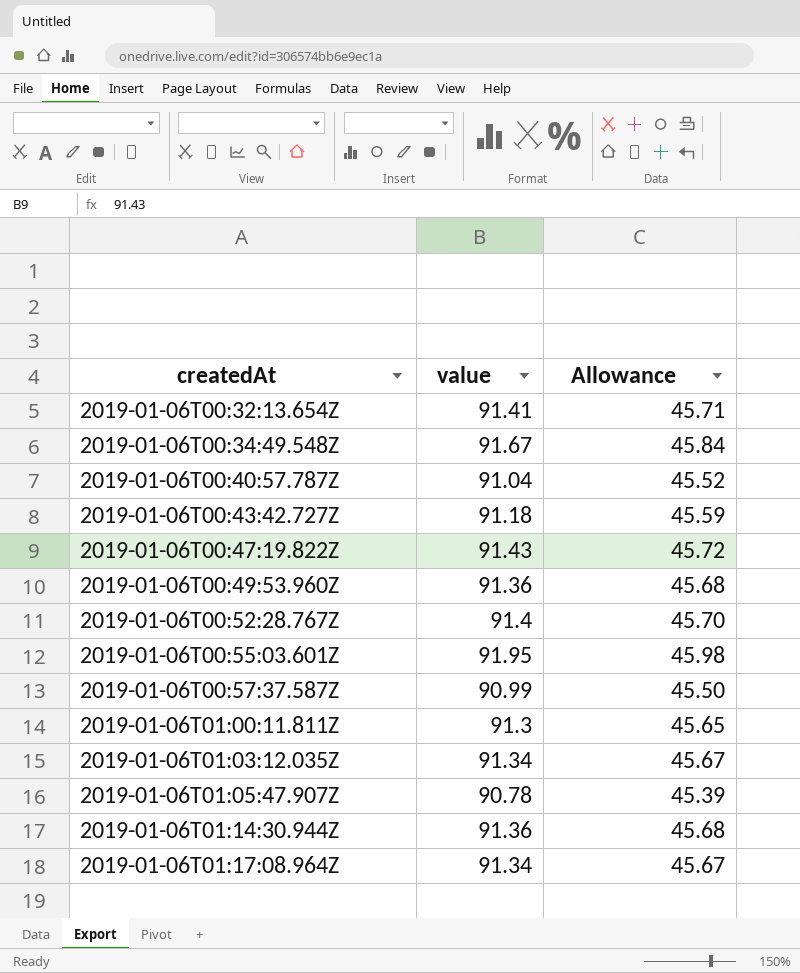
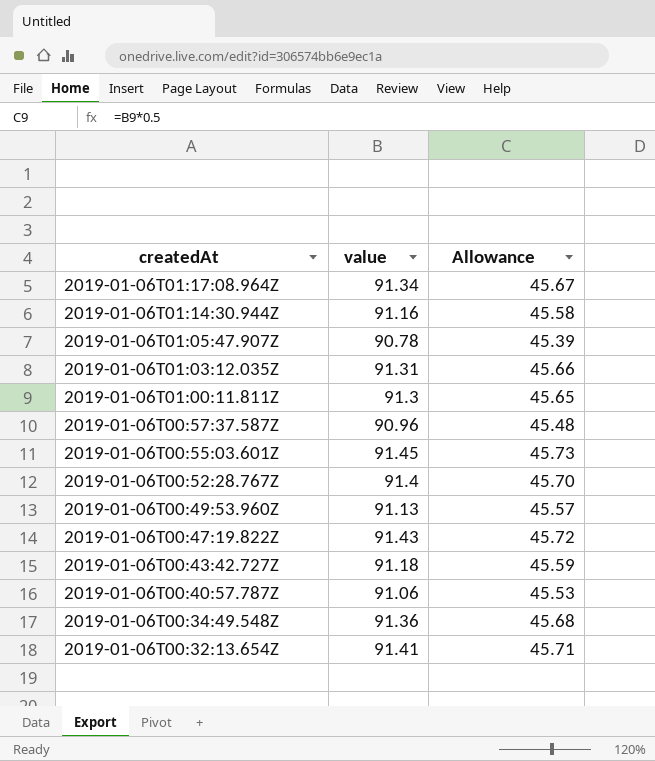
row order: createdAt ascending -> createdAt descending
2019-01-06T01:14:30.944Z | value: 91.36 -> 91.16
2019-01-06T01:14:30.944Z | Allowance: 45.68 -> 45.58
2019-01-06T01:03:12.035Z | value: 91.34 -> 91.31
2019-01-06T01:03:12.035Z | Allowance: 45.67 -> 45.66
2019-01-06T00:57:37.587Z | value: 90.99 -> 90.96
2019-01-06T00:57:37.587Z | Allowance: 45.50 -> 45.48
2019-01-06T00:55:03.601Z | value: 91.95 -> 91.45
2019-01-06T00:55:03.601Z | Allowance: 45.98 -> 45.73
2019-01-06T00:49:53.960Z | value: 91.36 -> 91.13
2019-01-06T00:49:53.960Z | Allowance: 45.68 -> 45.57
2019-01-06T00:40:57.787Z | value: 91.04 -> 91.06
2019-01-06T00:40:57.787Z | Allowance: 45.52 -> 45.53
2019-01-06T00:34:49.548Z | value: 91.67 -> 91.36
2019-01-06T00:34:49.548Z | Allowance: 45.84 -> 45.68

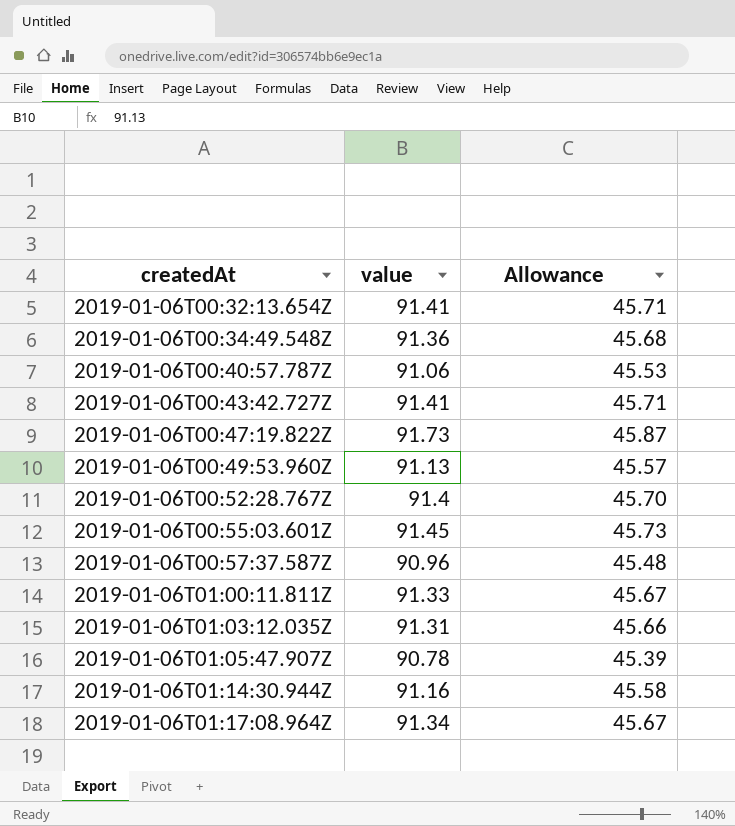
row order: createdAt descending -> createdAt ascending
2019-01-06T00:43:42.727Z | value: 91.18 -> 91.41
2019-01-06T00:43:42.727Z | Allowance: 45.59 -> 45.71
2019-01-06T00:47:19.822Z | value: 91.43 -> 91.73
2019-01-06T00:47:19.822Z | Allowance: 45.72 -> 45.87
2019-01-06T01:00:11.811Z | value: 91.3 -> 91.33
2019-01-06T01:00:11.811Z | Allowance: 45.65 -> 45.67

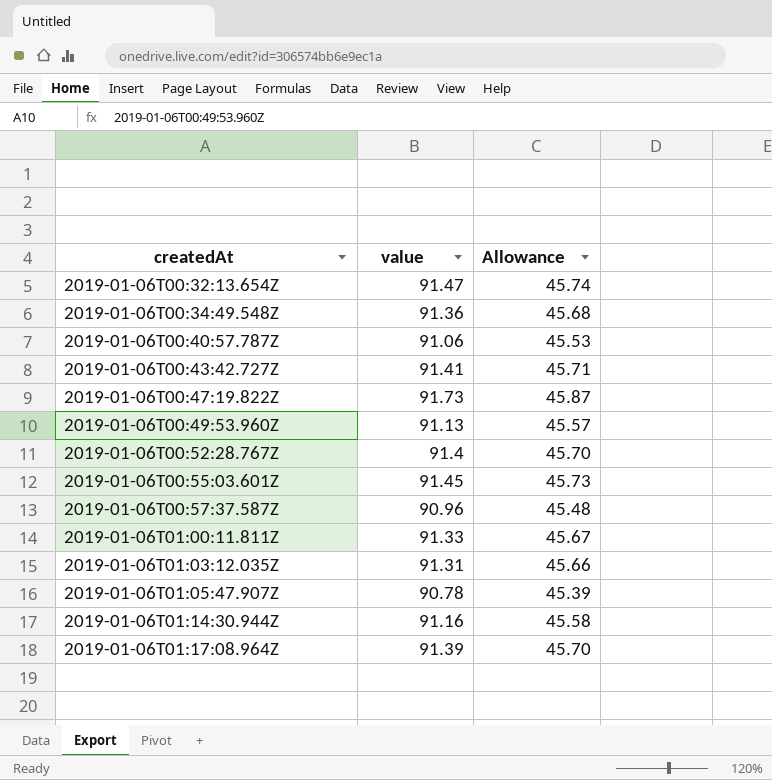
2019-01-06T00:32:13.654Z | value: 91.41 -> 91.47
2019-01-06T00:32:13.654Z | Allowance: 45.71 -> 45.74
2019-01-06T01:17:08.964Z | value: 91.34 -> 91.39
2019-01-06T01:17:08.964Z | Allowance: 45.67 -> 45.70

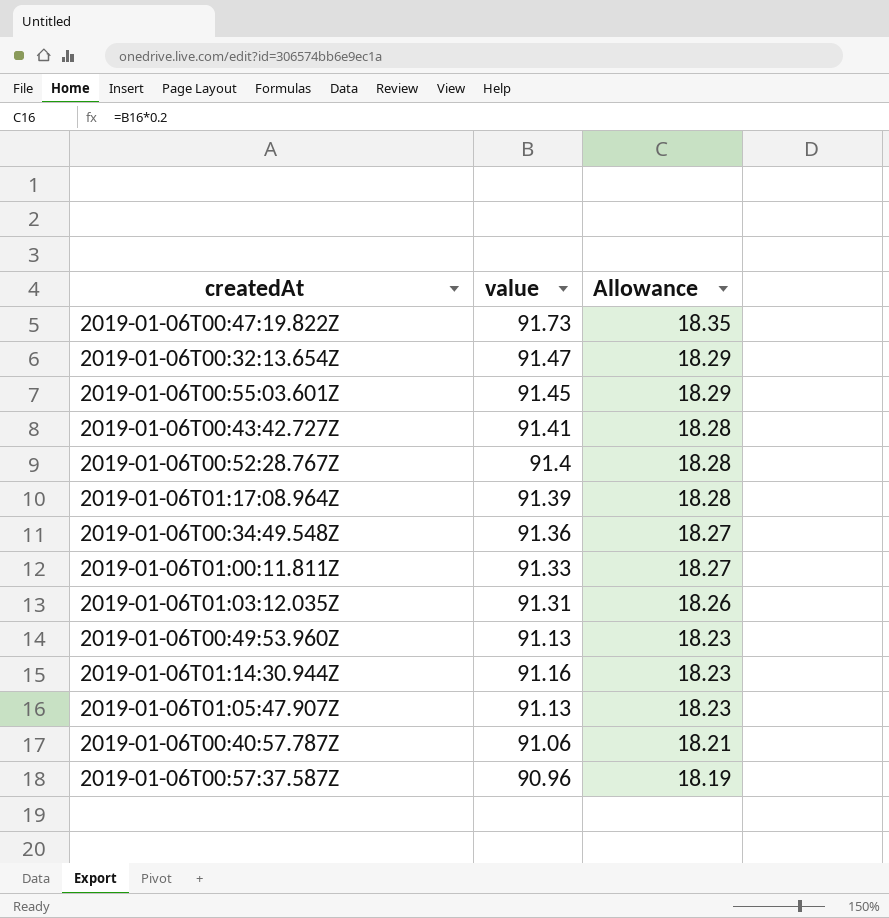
row order: createdAt ascending -> Allowance descending
column Allowance | formula: [value] * 0.5 -> [value] * 0.2
2019-01-06T01:05:47.907Z | value: 90.78 -> 91.13

